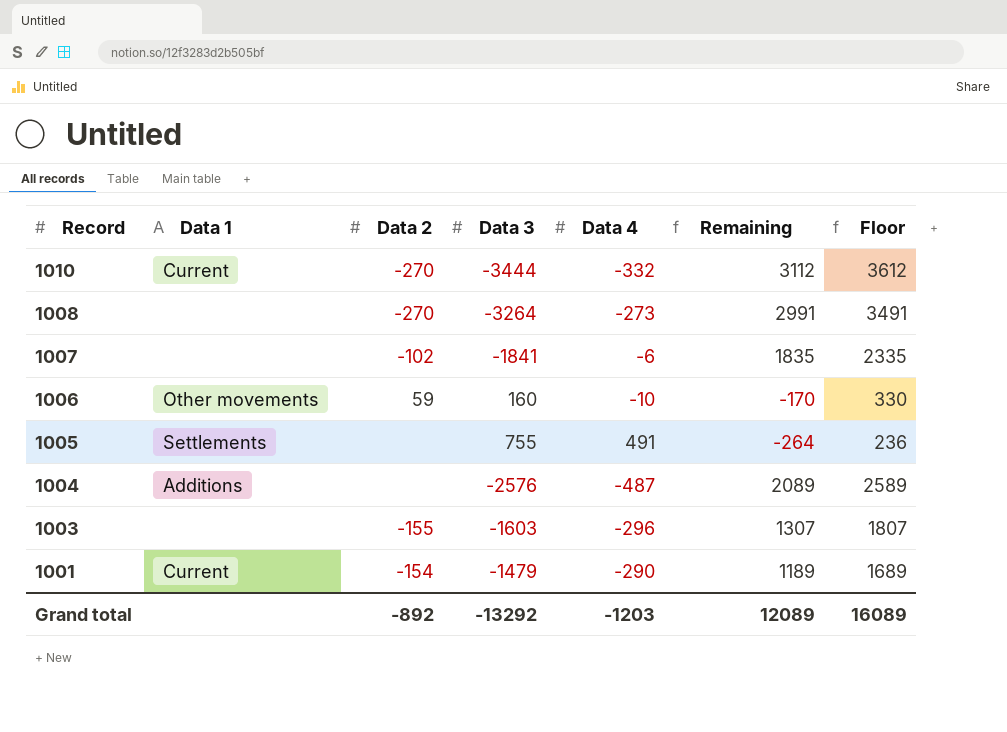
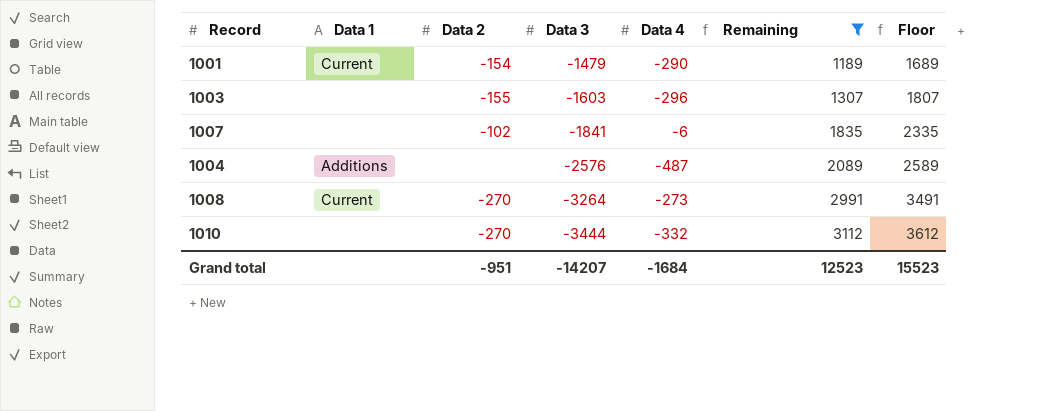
filter: none -> Remaining >= 1189
row order: Record descending -> Data 3 descending
1008 | Data 1: none -> Current
1010 | Data 1: Current -> none
Grand total | Data 2: -892 -> -951
Grand total | Data 3: -13292 -> -14207
Grand total | Data 4: -1203 -> -1684
Grand total | Remaining: 12089 -> 12523
Grand total | Floor: 16089 -> 15523

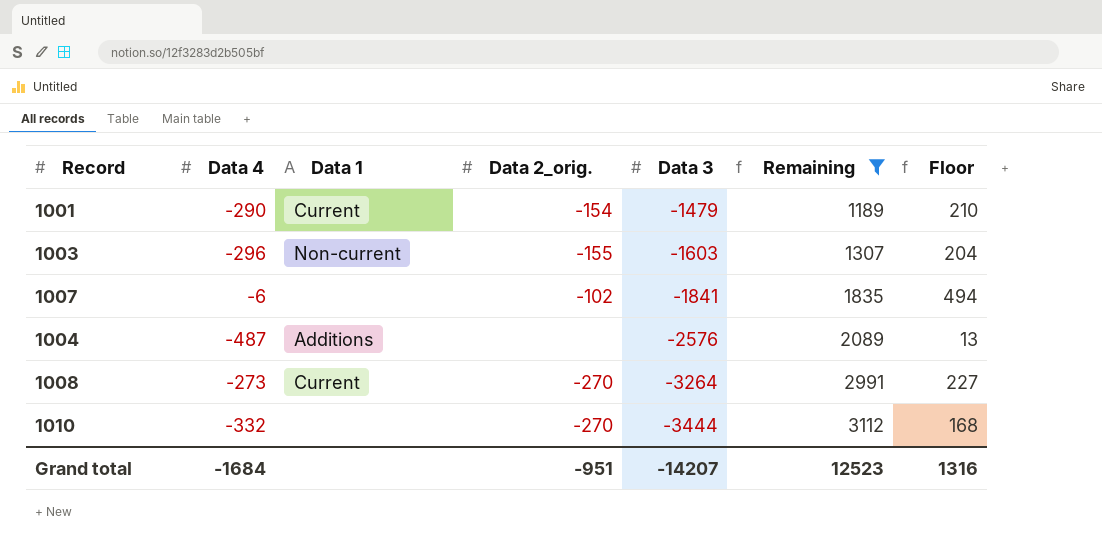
column Data 4 | position: 5 -> 2
column name: Data 2 -> Data 2_orig.
column Floor | formula: [Remaining] + 500 -> [Data 4] + 500
1003 | Data 1: none -> Non-current
Grand total | Floor: 15523 -> 1316

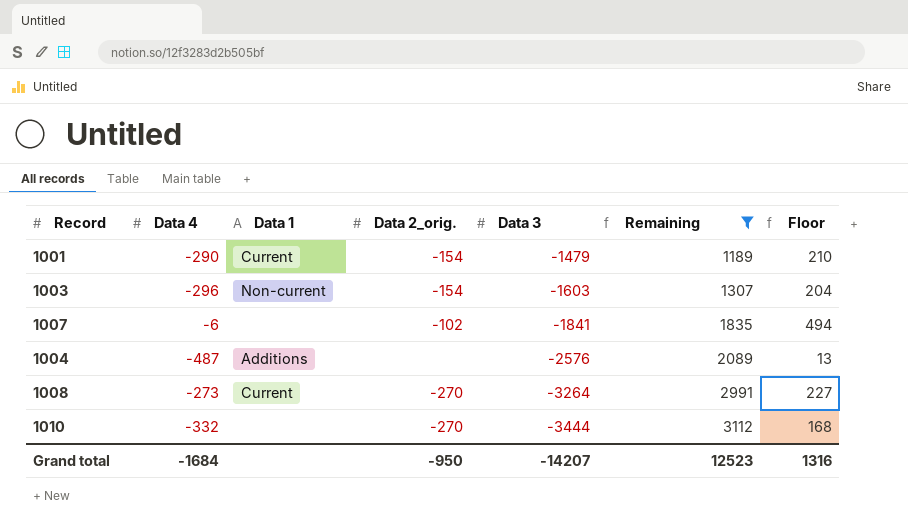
1003 | Data 2_orig.: -155 -> -154
Grand total | Data 2_orig.: -951 -> -950

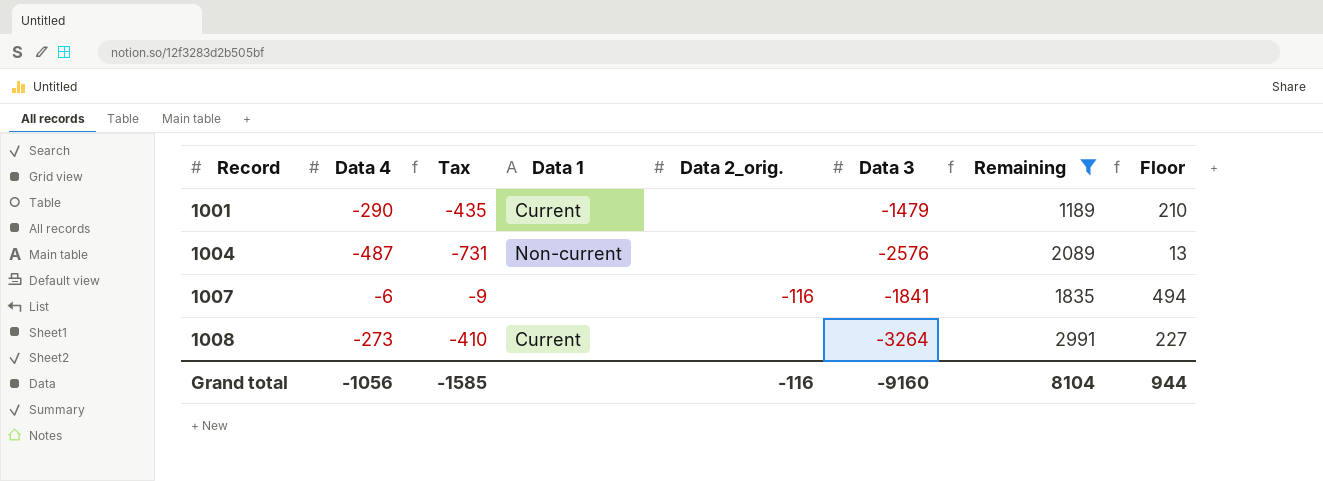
row order: Data 3 descending -> Record ascending
column Tax | formula: none -> [Data 4] * 1.5
row 1003: -296 | Non-current | -154 | -1603 | 1307 | 204 -> none
row 1010: -332 | none | -270 | -3444 | 3112 | 168 -> none
1001 | Data 2_orig.: -154 -> none
1004 | Data 1: Additions -> Non-current
1007 | Data 2_orig.: -102 -> -116
1008 | Data 2_orig.: -270 -> none
Grand total | Data 4: -1684 -> -1056
Grand total | Data 2_orig.: -950 -> -116
Grand total | Data 3: -14207 -> -9160
Grand total | Remaining: 12523 -> 8104
Grand total | Floor: 1316 -> 944

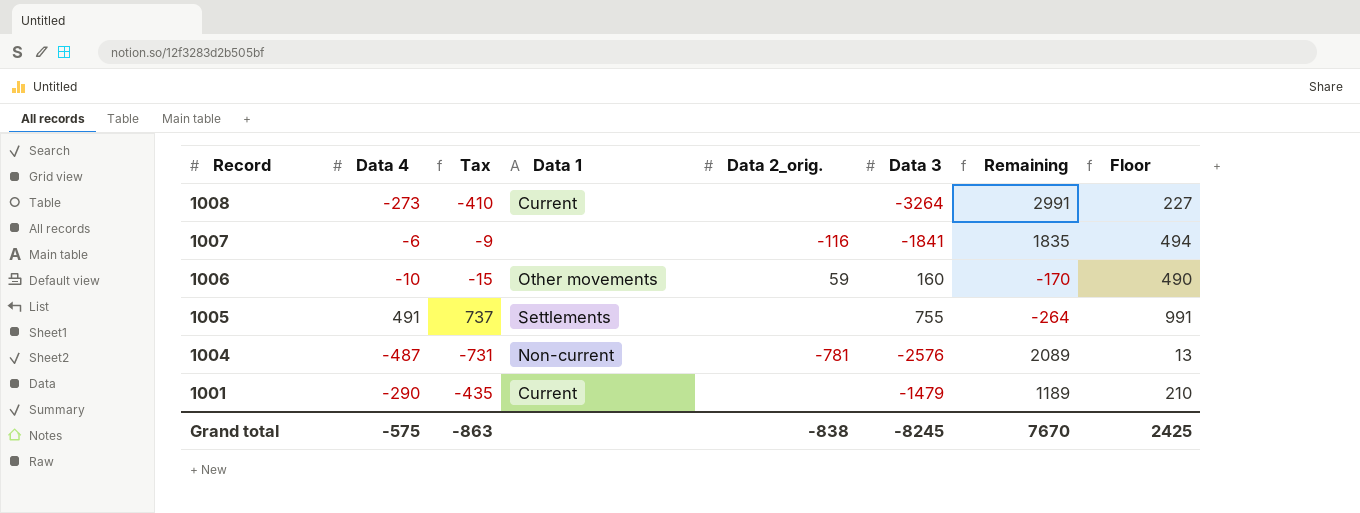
filter: Remaining >= 1189 -> none
row order: Record ascending -> Record descending
1004 | Data 2_orig.: none -> -781
Grand total | Data 4: -1056 -> -575
Grand total | Tax: -1585 -> -863
Grand total | Data 2_orig.: -116 -> -838
Grand total | Data 3: -9160 -> -8245
Grand total | Remaining: 8104 -> 7670
Grand total | Floor: 944 -> 2425

